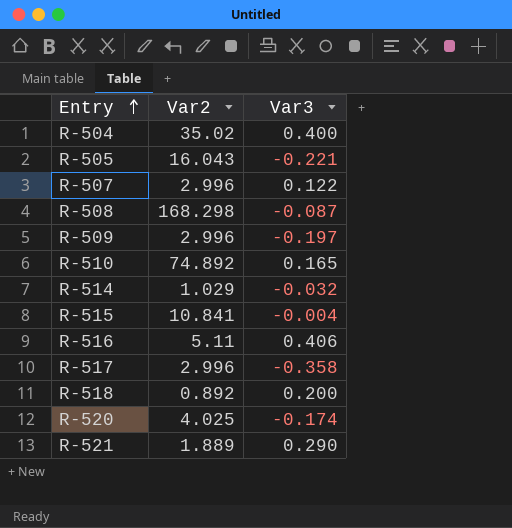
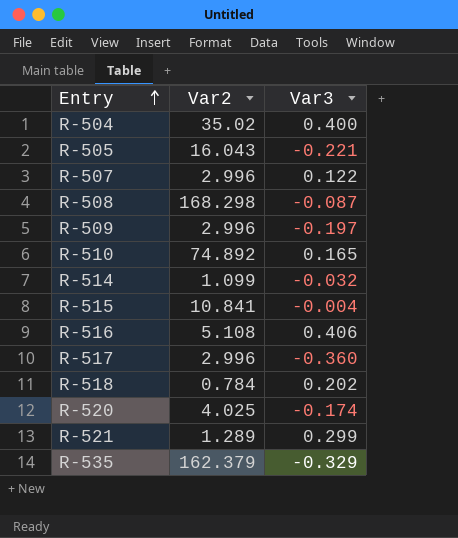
R-514 | Var2: 1.029 -> 1.099
R-516 | Var2: 5.11 -> 5.108
R-517 | Var3: -0.358 -> -0.360
R-518 | Var2: 0.892 -> 0.784
R-518 | Var3: 0.200 -> 0.202
R-521 | Var2: 1.889 -> 1.289
R-521 | Var3: 0.290 -> 0.299
row R-535: none -> 162.379 | -0.329

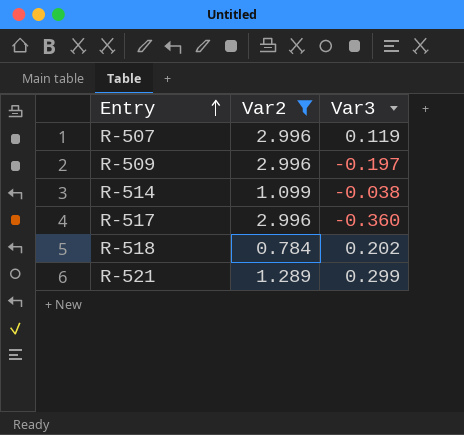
filter: none -> Var2 <= 2.996
R-507 | Var3: 0.122 -> 0.119
R-514 | Var3: -0.032 -> -0.038

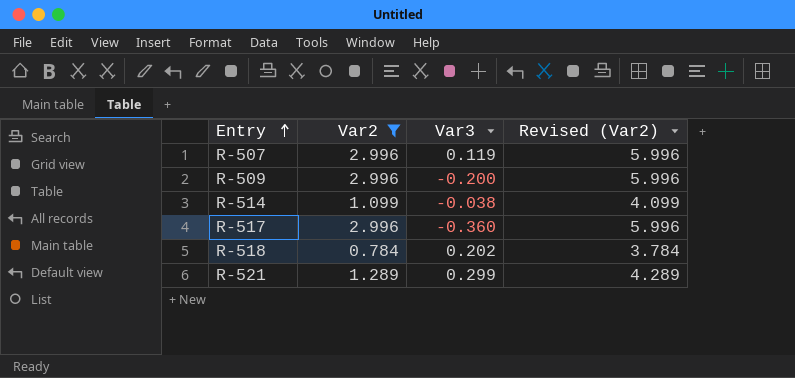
column Revised (Var2) | formula: none -> [Var2] + 3
R-509 | Var3: -0.197 -> -0.200

